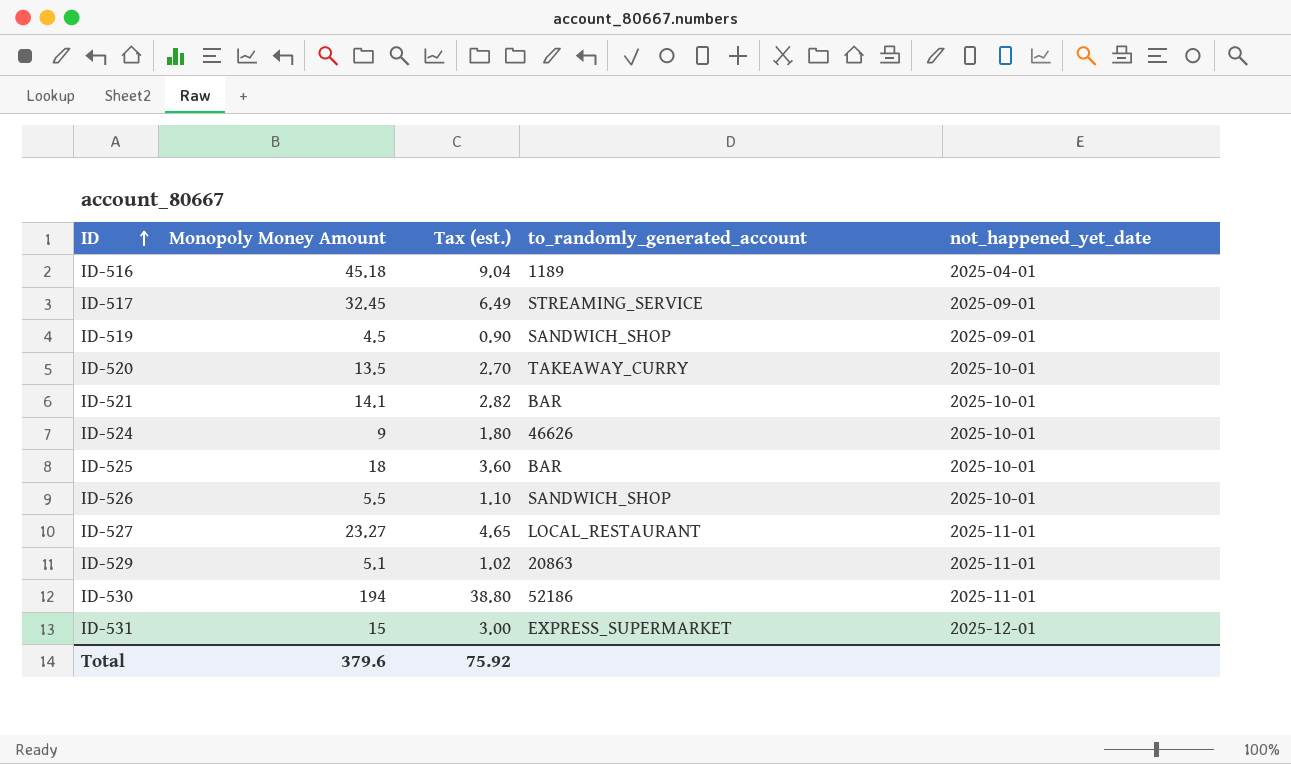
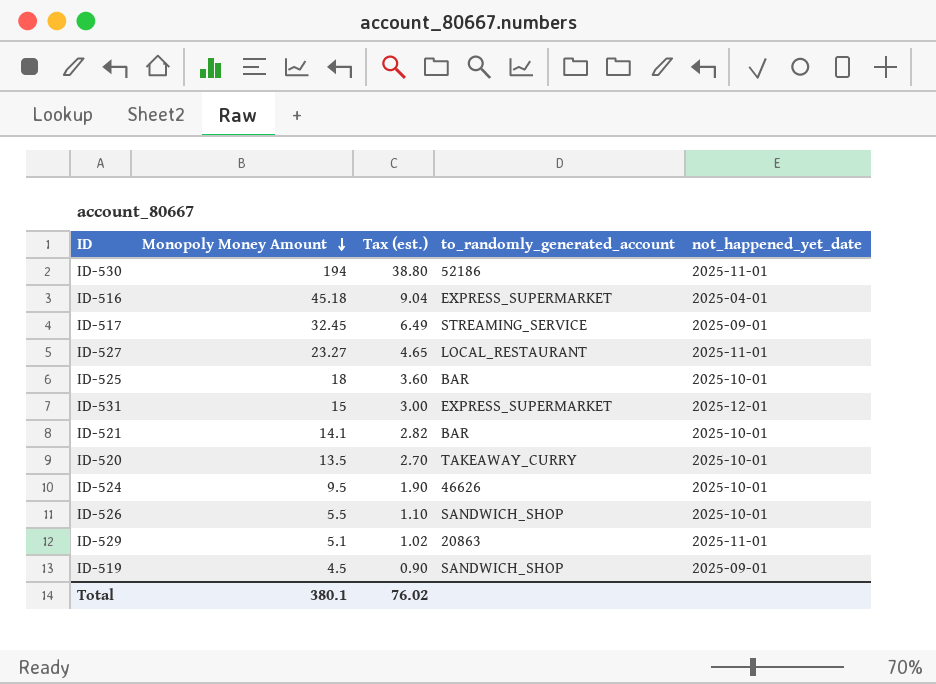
row order: ID ascending -> Monopoly Money Amount descending
ID-516 | to_randomly_generated_account: 1189 -> EXPRESS_SUPERMARKET
ID-524 | Monopoly Money Amount: 9 -> 9.5
ID-524 | Tax (est.): 1.80 -> 1.90
Total | Monopoly Money Amount: 379.6 -> 380.1
Total | Tax (est.): 75.92 -> 76.02

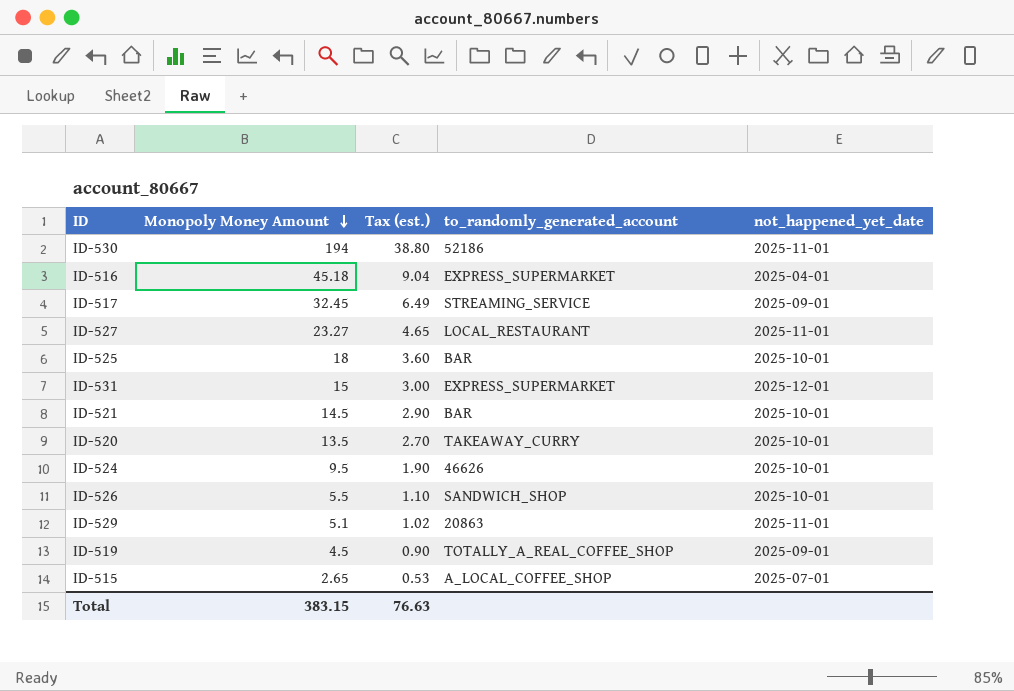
ID-521 | Monopoly Money Amount: 14.1 -> 14.5
ID-521 | Tax (est.): 2.82 -> 2.90
ID-519 | to_randomly_generated_account: SANDWICH_SHOP -> TOTALLY_A_REAL_COFFEE_SHOP
row ID-515: none -> 2.65 | 0.53 | A_LOCAL_COFFEE_SHOP | 2025-07-01
Total | Monopoly Money Amount: 380.1 -> 383.15
Total | Tax (est.): 76.02 -> 76.63

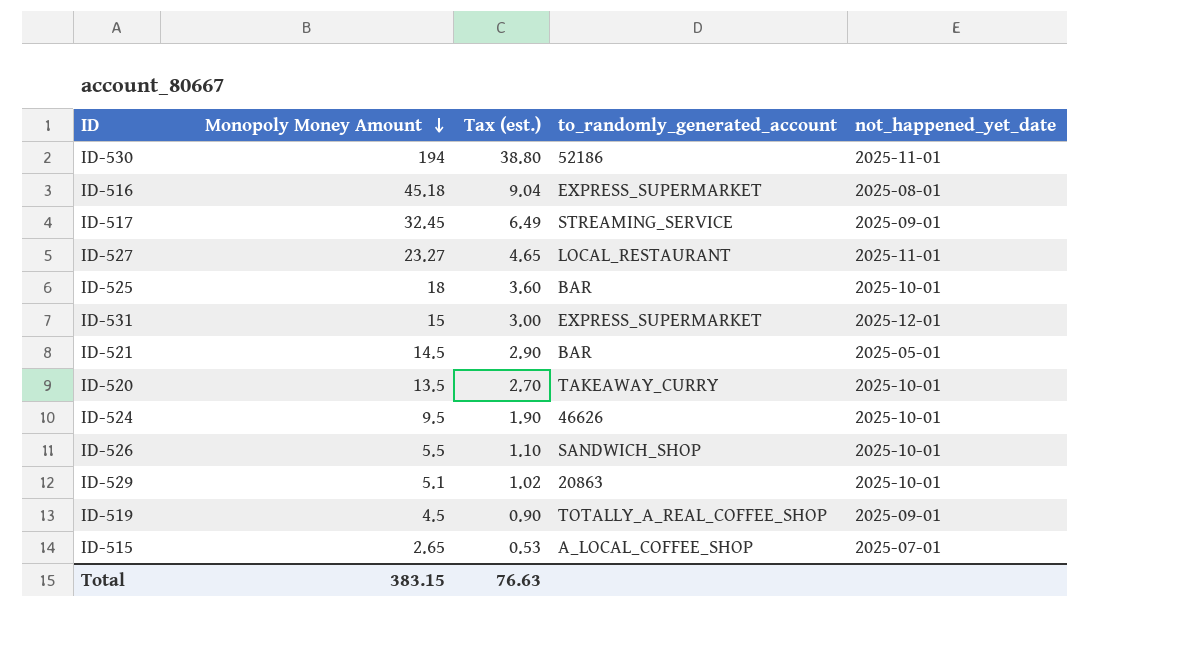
ID-516 | not_happened_yet_date: 2025-04-01 -> 2025-08-01
ID-521 | not_happened_yet_date: 2025-10-01 -> 2025-05-01
ID-529 | not_happened_yet_date: 2025-11-01 -> 2025-10-01

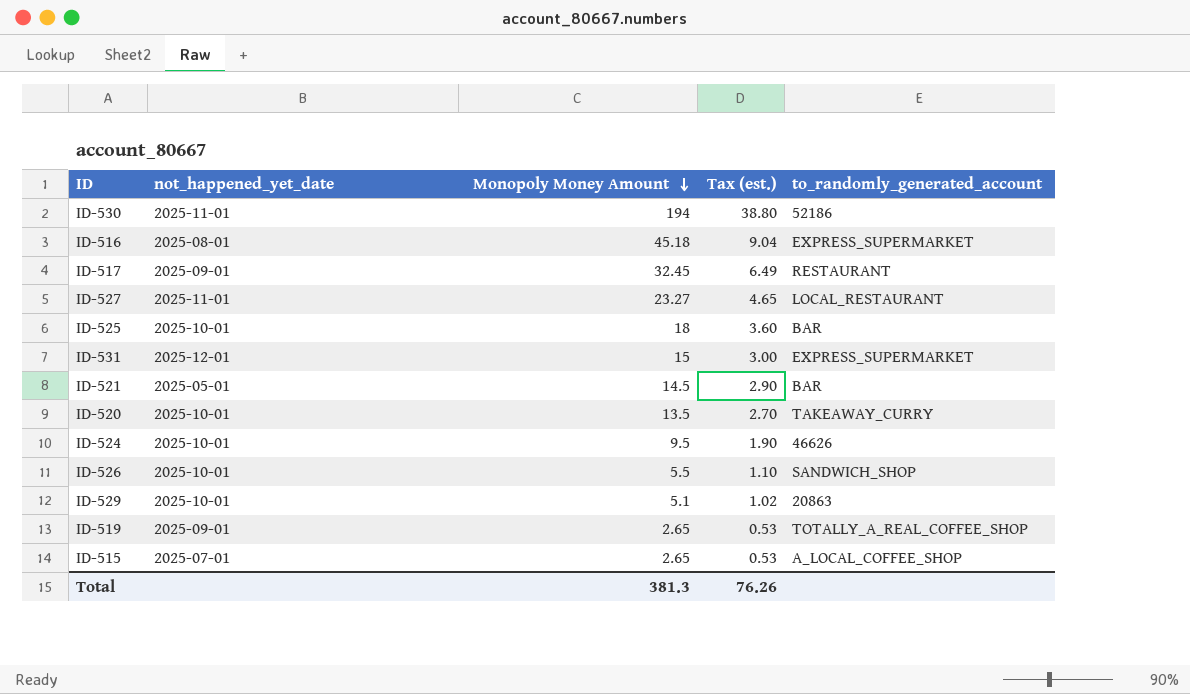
column not_happened_yet_date | position: 5 -> 2
ID-517 | to_randomly_generated_account: STREAMING_SERVICE -> RESTAURANT
ID-519 | Monopoly Money Amount: 4.5 -> 2.65
ID-519 | Tax (est.): 0.90 -> 0.53
Total | Monopoly Money Amount: 383.15 -> 381.3
Total | Tax (est.): 76.63 -> 76.26

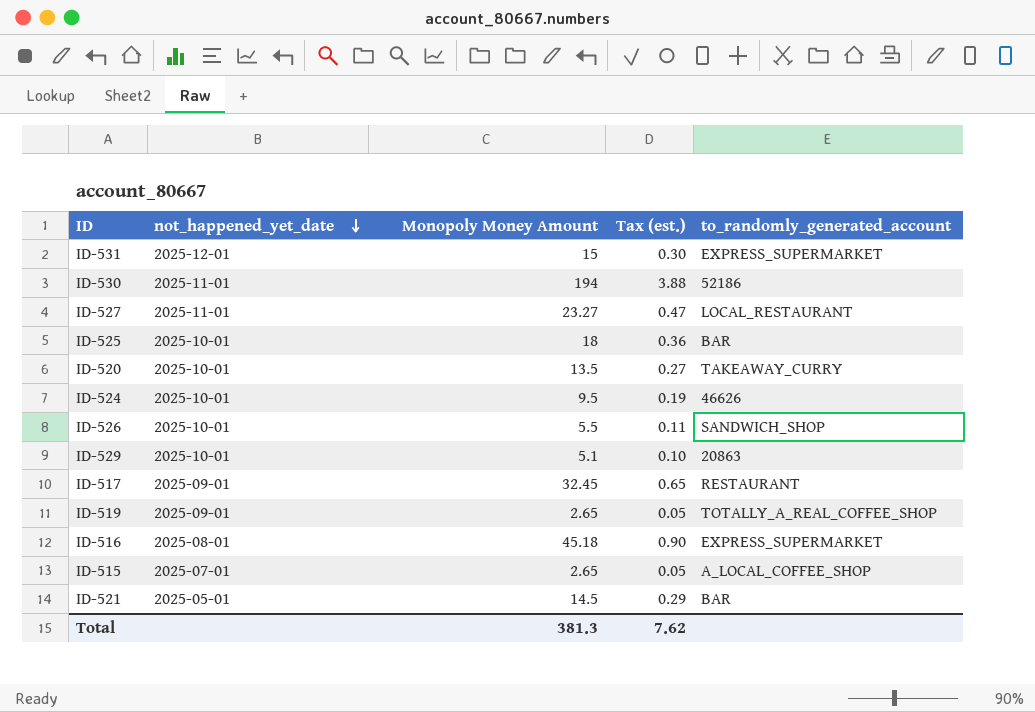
row order: Monopoly Money Amount descending -> not_happened_yet_date descending
column Tax (est.) | formula: [Monopoly Money Amount] * 0.2 -> [Monopoly Money Amount] * 0.02
Total | Tax (est.): 76.26 -> 7.62

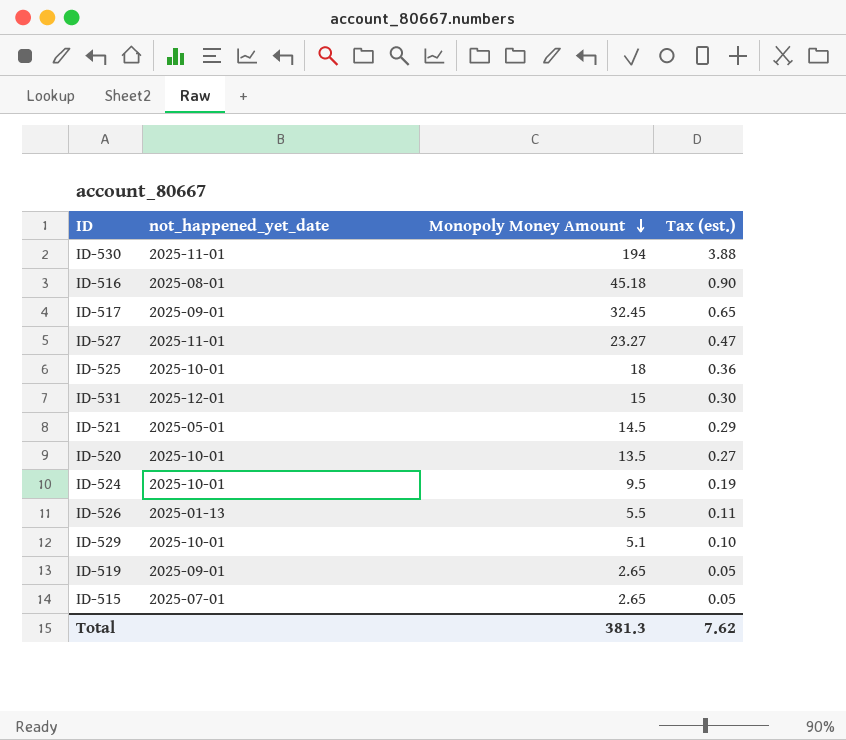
row order: not_happened_yet_date descending -> Monopoly Money Amount descending
column to_randomly_generated_account | position: 5 -> none
ID-526 | not_happened_yet_date: 2025-10-01 -> 2025-01-13

